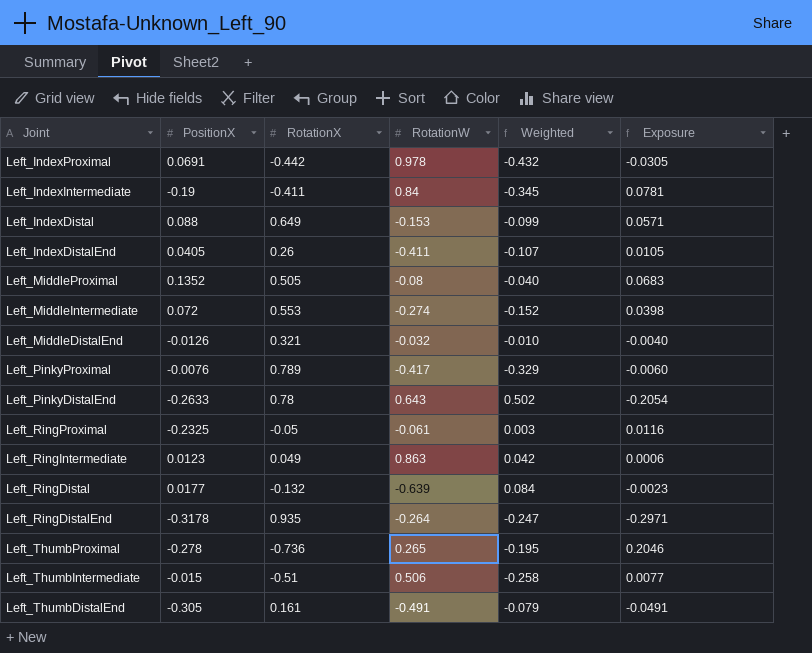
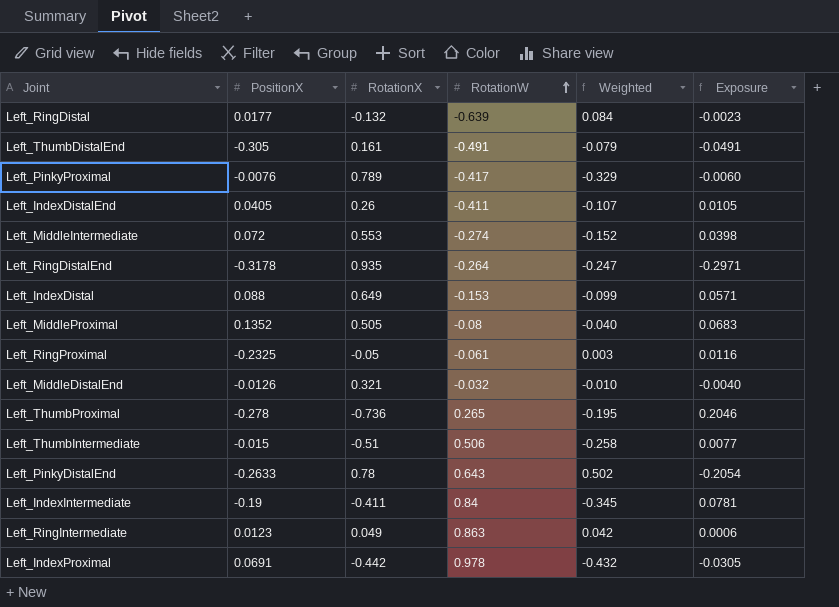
row order: none -> RotationW ascending

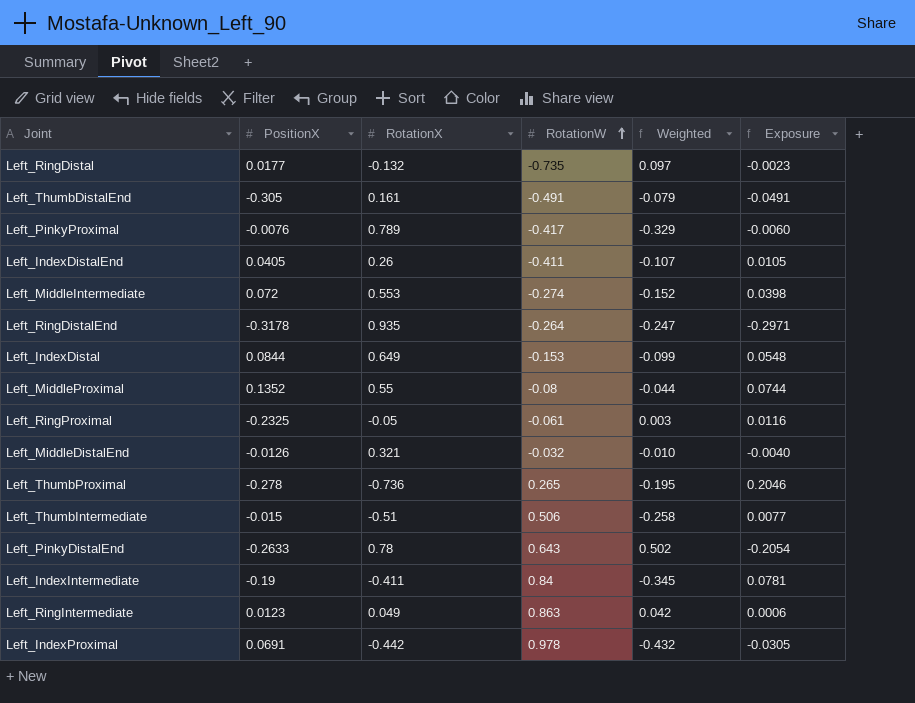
Left_RingDistal | RotationW: -0.639 -> -0.735
Left_RingDistal | Weighted: 0.084 -> 0.097
Left_IndexDistal | PositionX: 0.088 -> 0.0844
Left_IndexDistal | Exposure: 0.0571 -> 0.0548
Left_MiddleProximal | RotationX: 0.505 -> 0.55
Left_MiddleProximal | Weighted: -0.040 -> -0.044
Left_MiddleProximal | Exposure: 0.0683 -> 0.0744

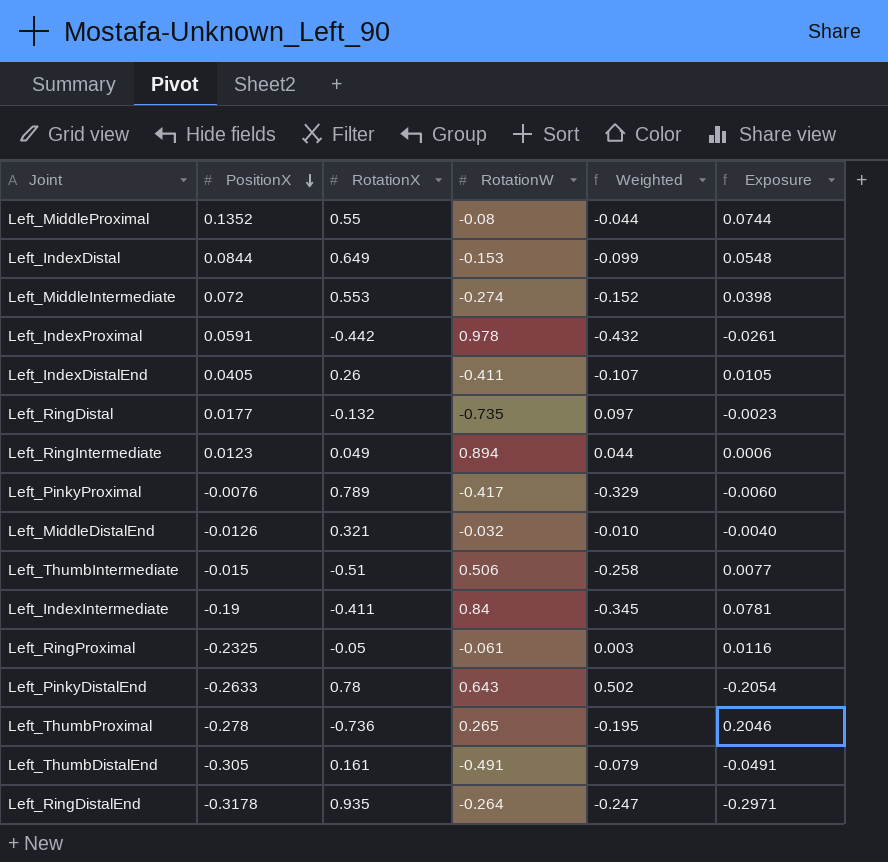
row order: RotationW ascending -> PositionX descending
Left_IndexProximal | PositionX: 0.0691 -> 0.0591
Left_IndexProximal | Exposure: -0.0305 -> -0.0261
Left_RingIntermediate | RotationW: 0.863 -> 0.894
Left_RingIntermediate | Weighted: 0.042 -> 0.044

